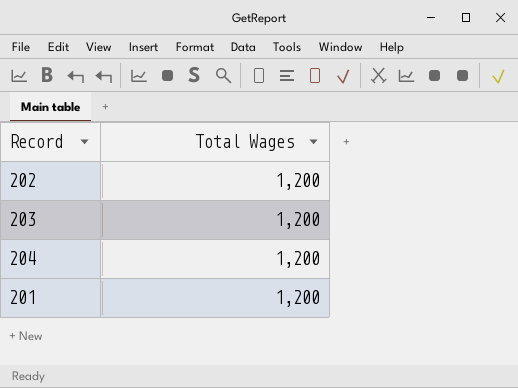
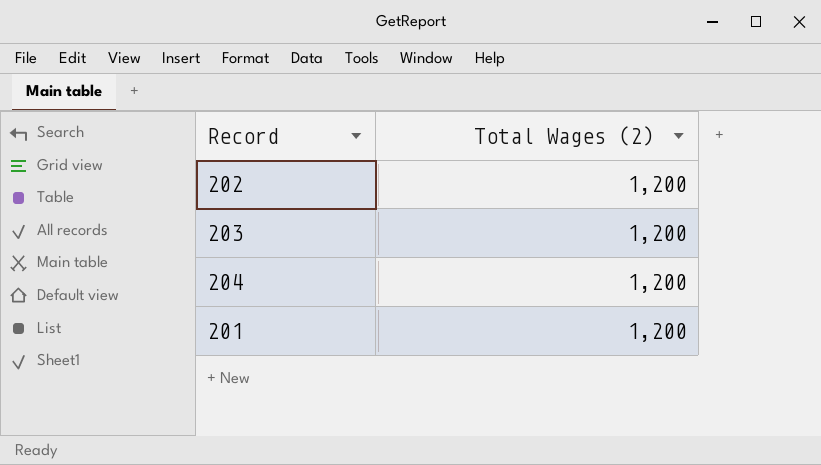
column name: Total Wages -> Total Wages (2)

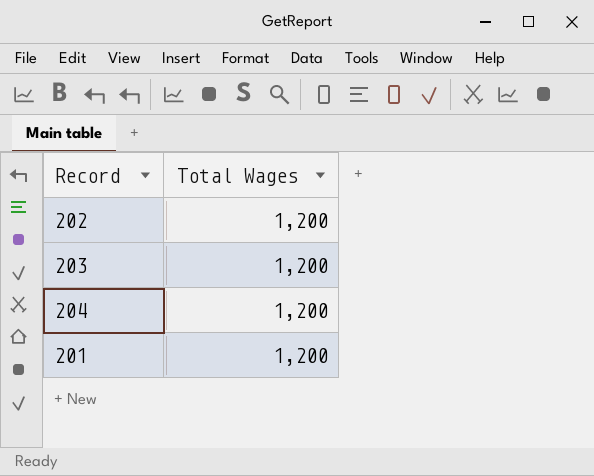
column name: Total Wages (2) -> Total Wages

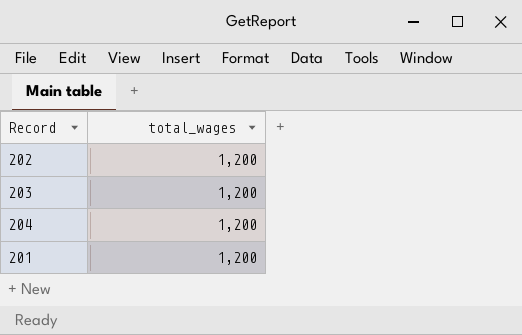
column name: Total Wages -> total_wages

